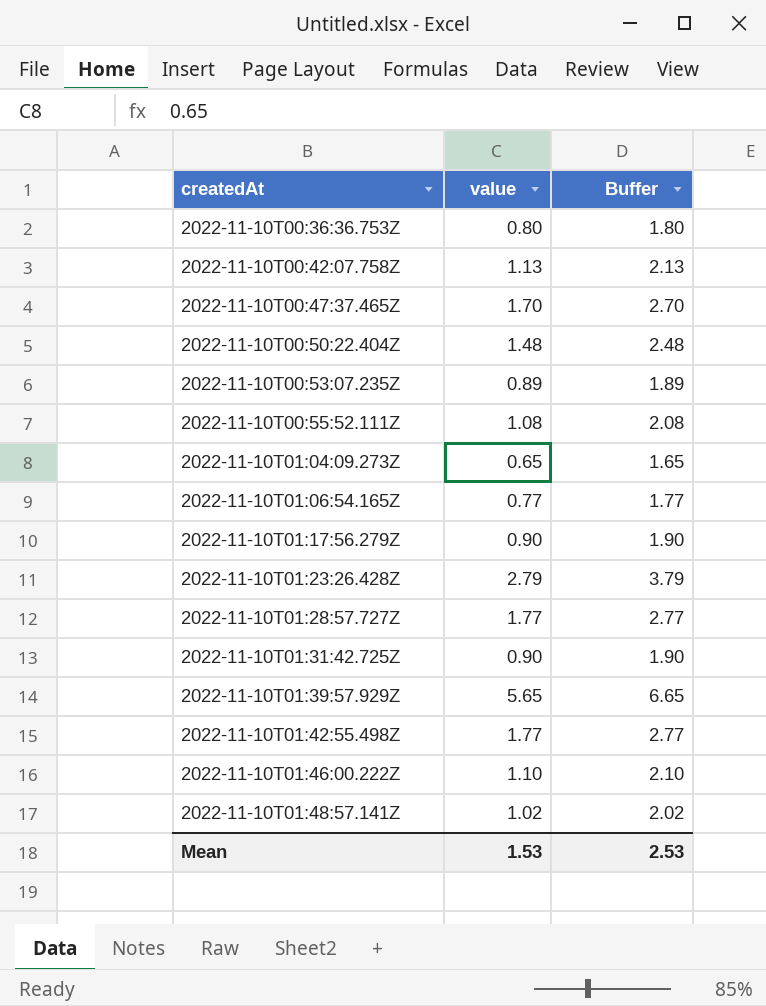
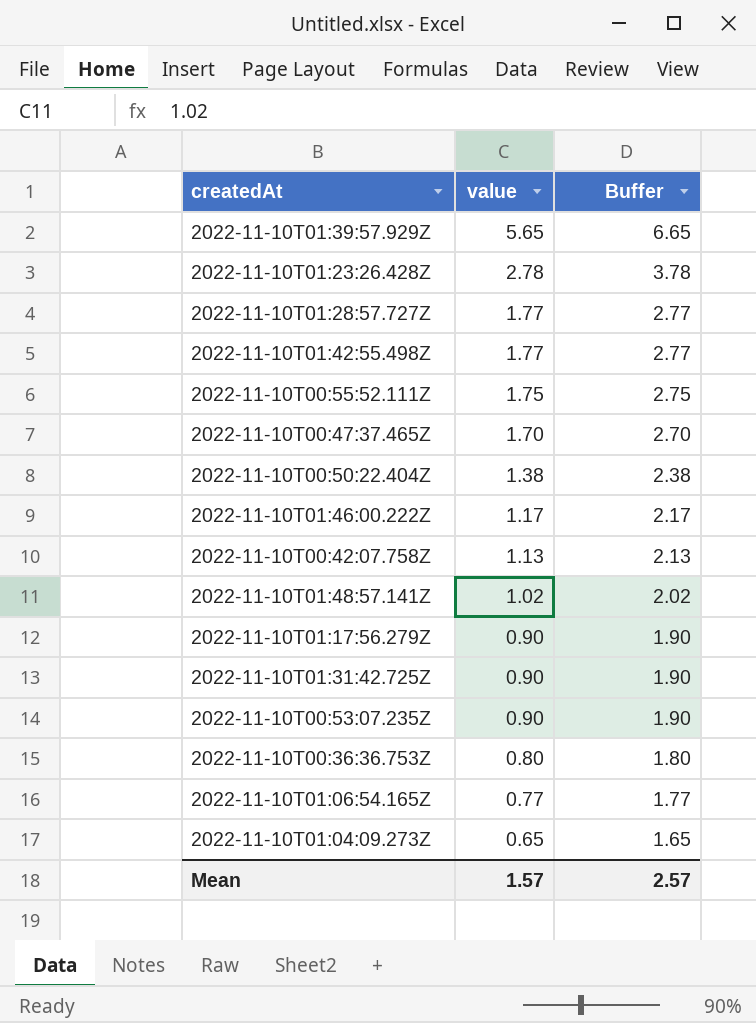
row order: createdAt ascending -> value descending
2022-11-10T01:23:26.428Z | value: 2.79 -> 2.78
2022-11-10T01:23:26.428Z | Buffer: 3.79 -> 3.78
2022-11-10T00:55:52.111Z | value: 1.08 -> 1.75
2022-11-10T00:55:52.111Z | Buffer: 2.08 -> 2.75
2022-11-10T00:50:22.404Z | value: 1.48 -> 1.38
2022-11-10T00:50:22.404Z | Buffer: 2.48 -> 2.38
2022-11-10T01:46:00.222Z | value: 1.10 -> 1.17
2022-11-10T01:46:00.222Z | Buffer: 2.10 -> 2.17
2022-11-10T00:53:07.235Z | value: 0.89 -> 0.90
2022-11-10T00:53:07.235Z | Buffer: 1.89 -> 1.90
Mean | value: 1.53 -> 1.57
Mean | Buffer: 2.53 -> 2.57

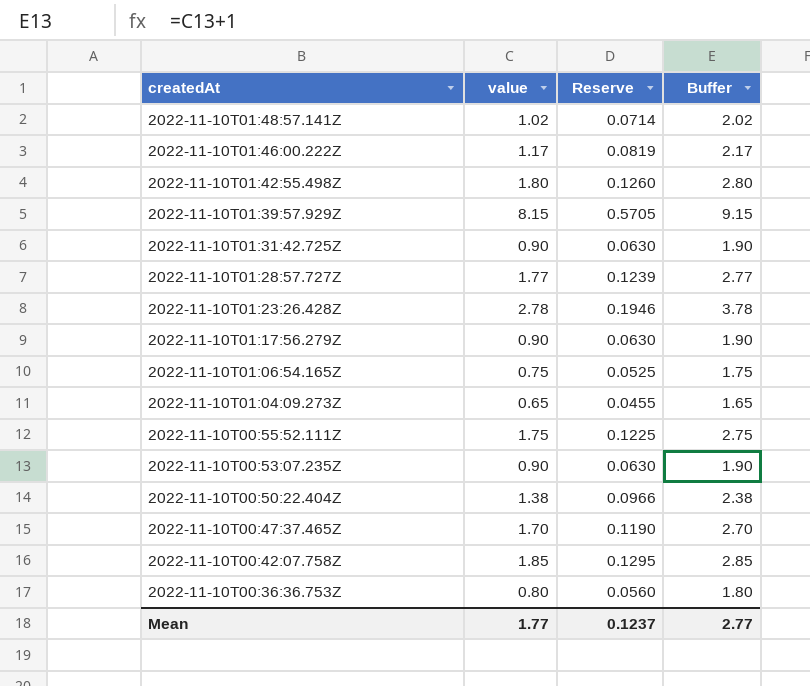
row order: value descending -> createdAt descending
column Reserve | formula: none -> [value] * 0.07
2022-11-10T01:42:55.498Z | value: 1.77 -> 1.80
2022-11-10T01:42:55.498Z | Buffer: 2.77 -> 2.80
2022-11-10T01:39:57.929Z | value: 5.65 -> 8.15
2022-11-10T01:39:57.929Z | Buffer: 6.65 -> 9.15
2022-11-10T01:06:54.165Z | value: 0.77 -> 0.75
2022-11-10T01:06:54.165Z | Buffer: 1.77 -> 1.75
2022-11-10T00:42:07.758Z | value: 1.13 -> 1.85
2022-11-10T00:42:07.758Z | Buffer: 2.13 -> 2.85
Mean | value: 1.57 -> 1.77
Mean | Buffer: 2.57 -> 2.77

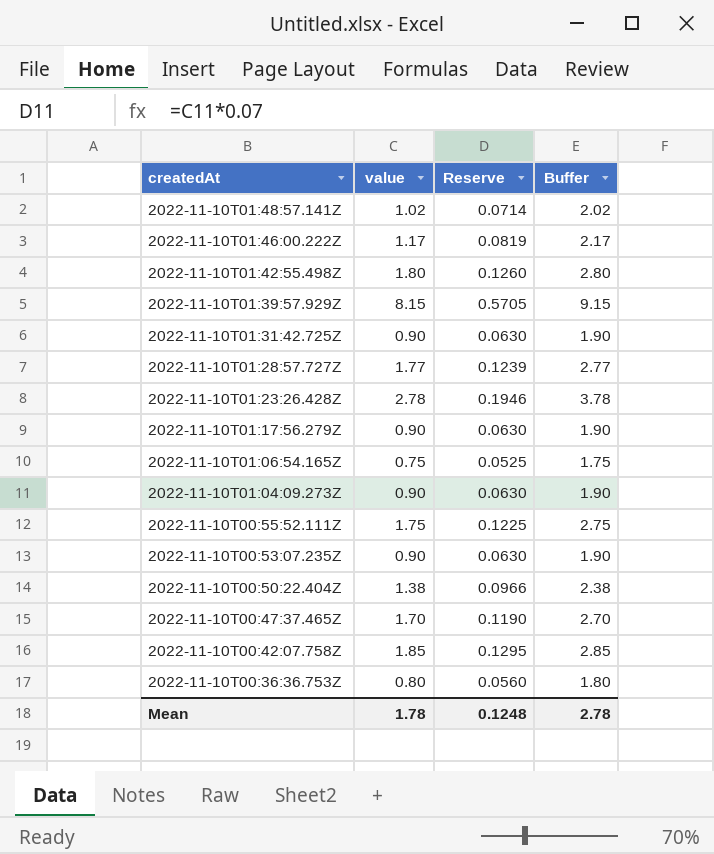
2022-11-10T01:04:09.273Z | value: 0.65 -> 0.90
2022-11-10T01:04:09.273Z | Reserve: 0.0455 -> 0.0630
2022-11-10T01:04:09.273Z | Buffer: 1.65 -> 1.90
Mean | value: 1.77 -> 1.78
Mean | Reserve: 0.1237 -> 0.1248
Mean | Buffer: 2.77 -> 2.78

